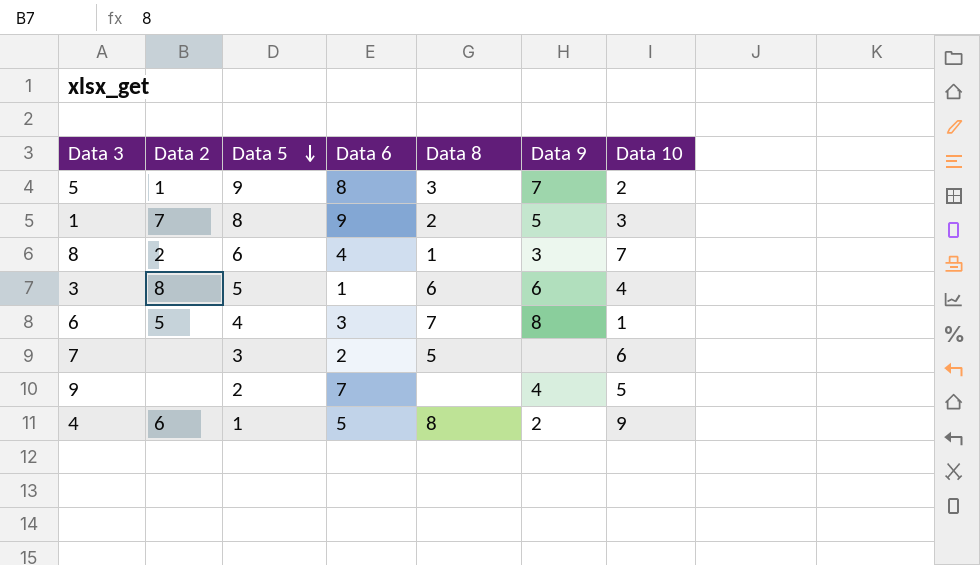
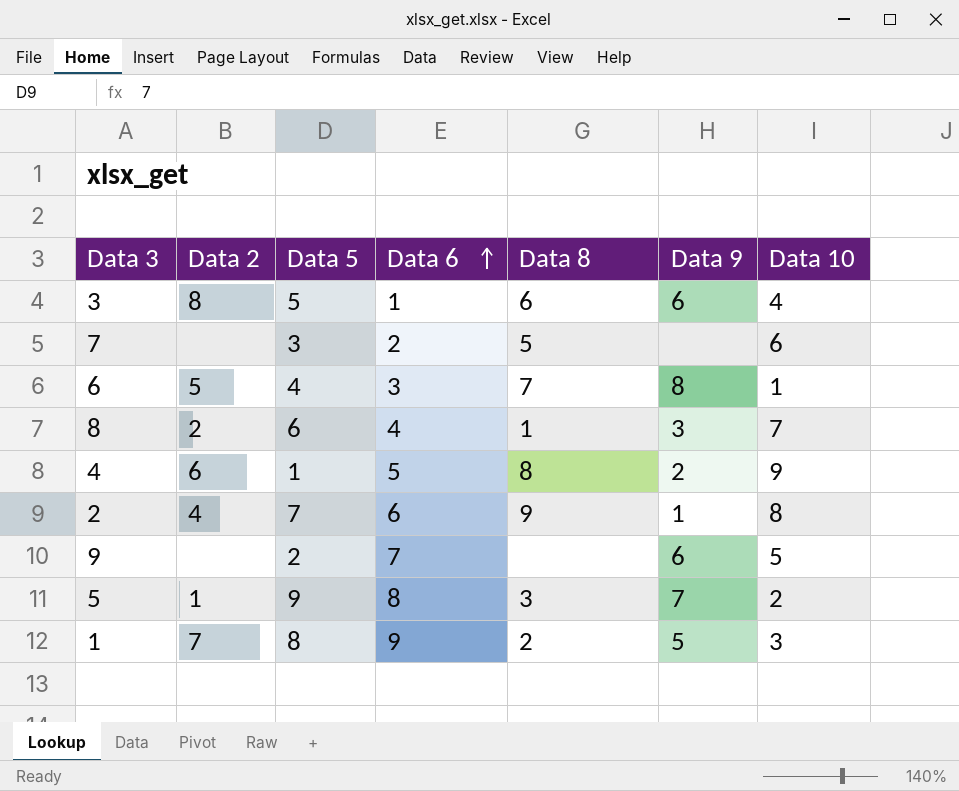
row order: Data 5 descending -> Data 6 ascending
row 2: none -> 4 | 7 | 6 | 9 | 1 | 8
9 | Data 9: 4 -> 6

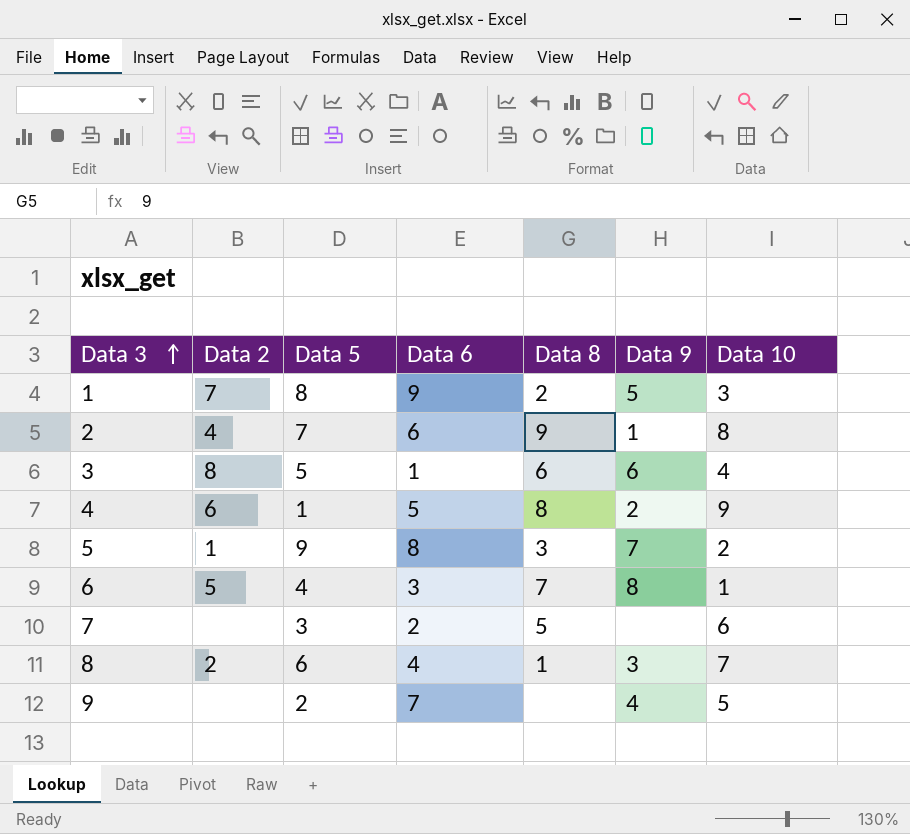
row order: Data 6 ascending -> Data 3 ascending
9 | Data 9: 6 -> 4

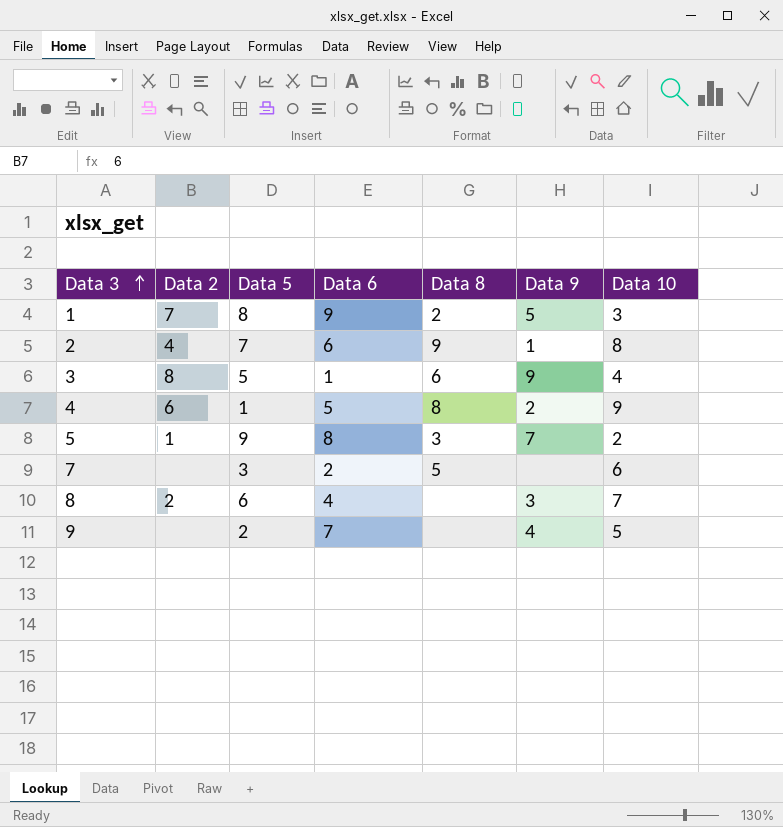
row 6: 5 | 4 | 3 | 7 | 8 | 1 -> none
3 | Data 9: 6 -> 9
8 | Data 8: 1 -> none

